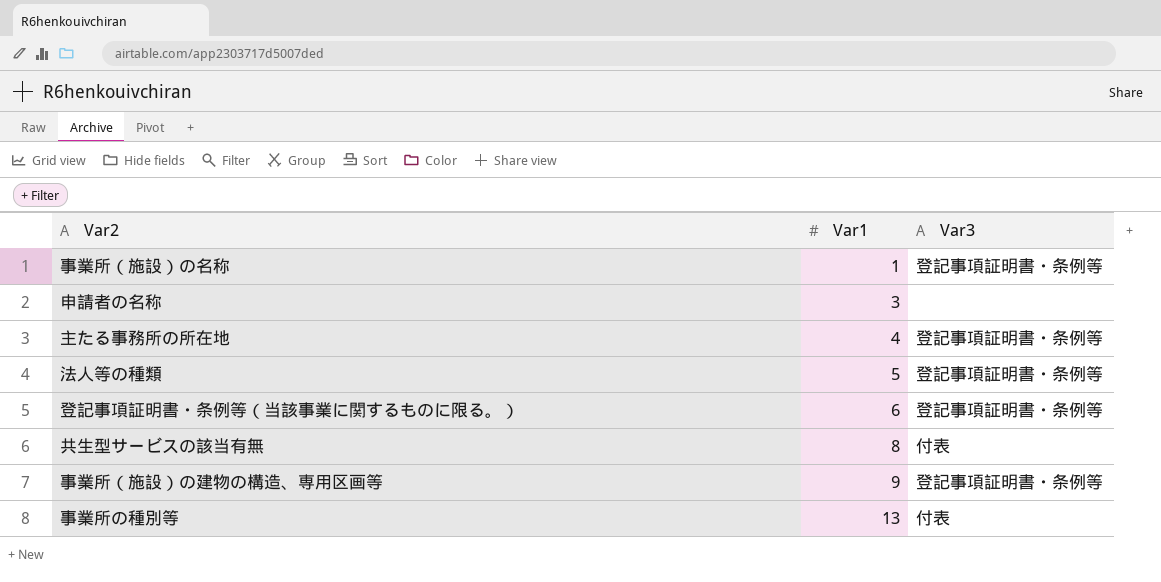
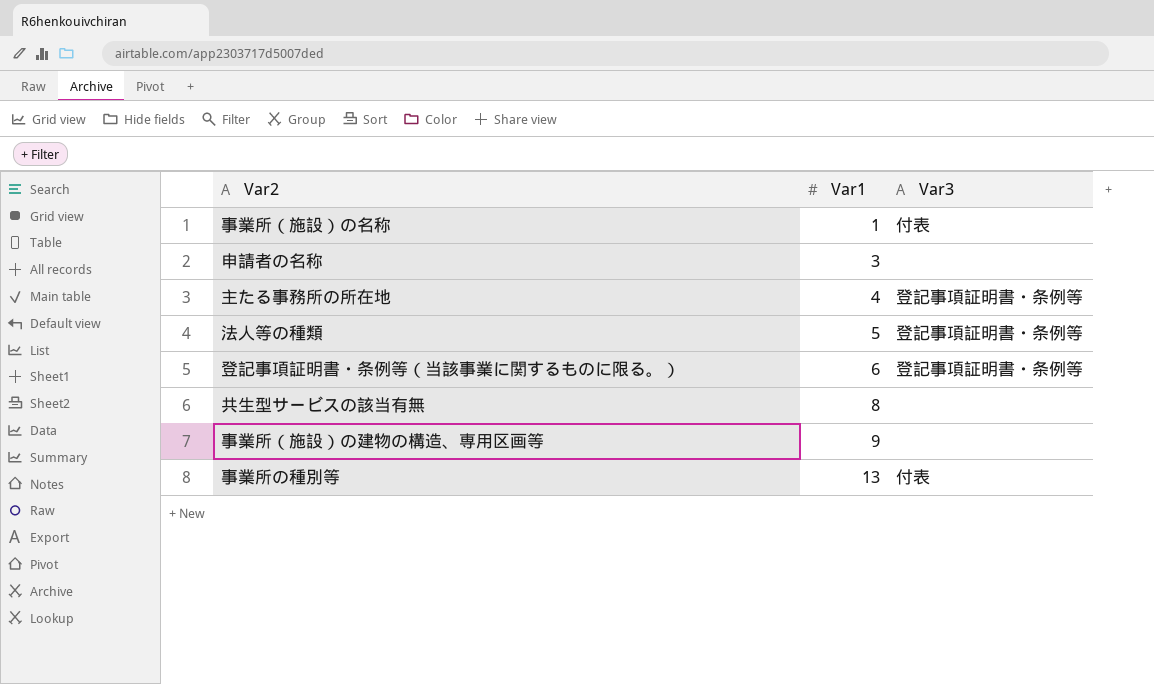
事業所（施設）の名称 | Var3: 登記事項証明書・条例等 -> 付表
共生型サービスの該当有無 | Var3: 付表 -> none
事業所（施設）の建物の構造、専用区画等 | Var3: 登記事項証明書・条例等 -> none

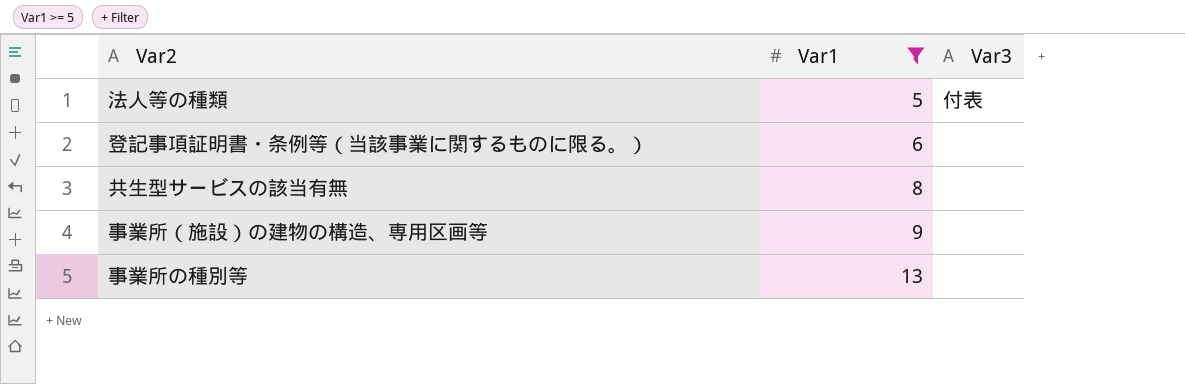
filter: none -> Var1 >= 5
法人等の種類 | Var3: 登記事項証明書・条例等 -> 付表
登記事項証明書・条例等（当該事業に関するものに限る。） | Var3: 登記事項証明書・条例等 -> none
事業所の種別等 | Var3: 付表 -> none

